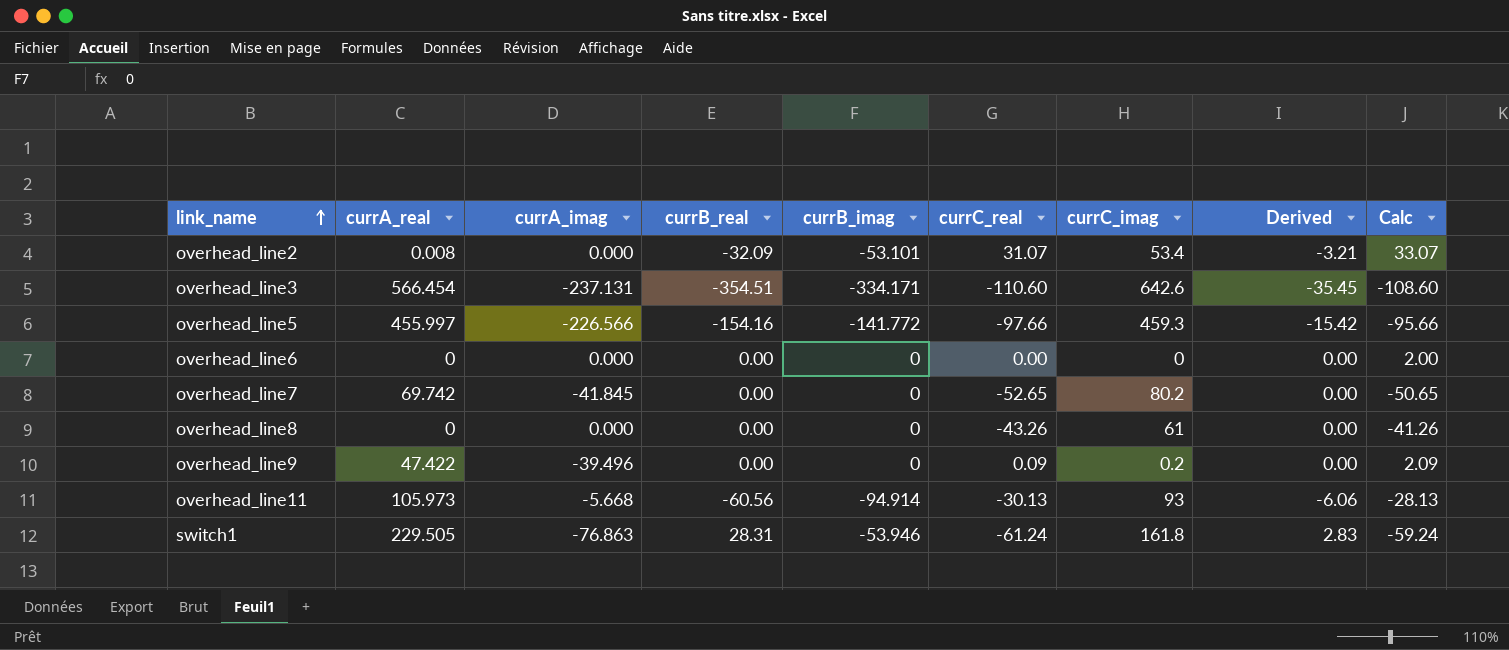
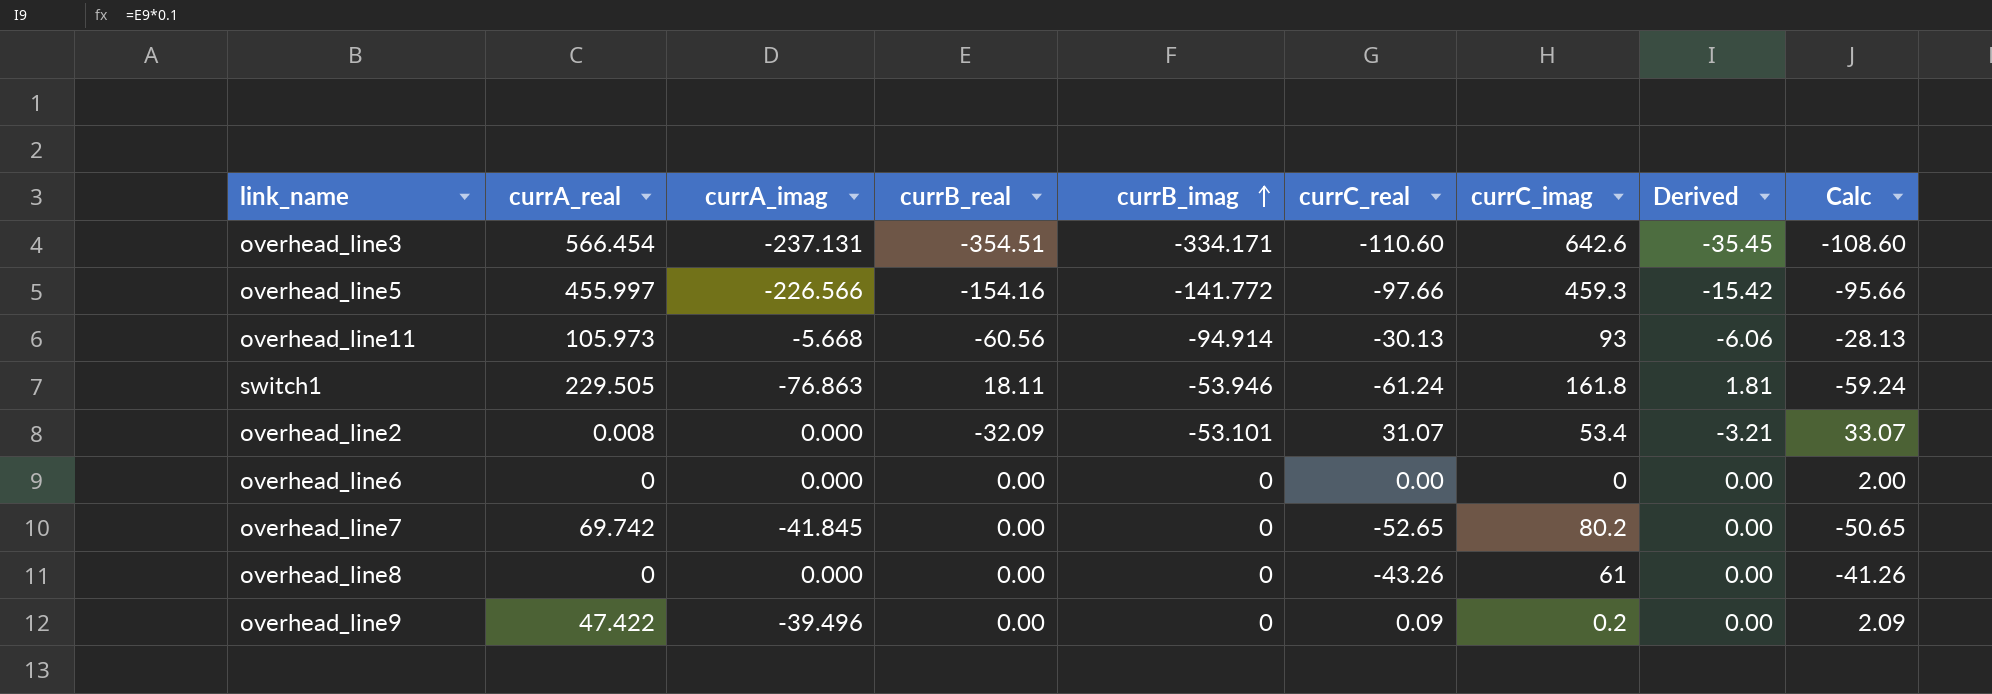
row order: link_name ascending -> currB_imag ascending
switch1 | currB_real: 28.31 -> 18.11
switch1 | Derived: 2.83 -> 1.81

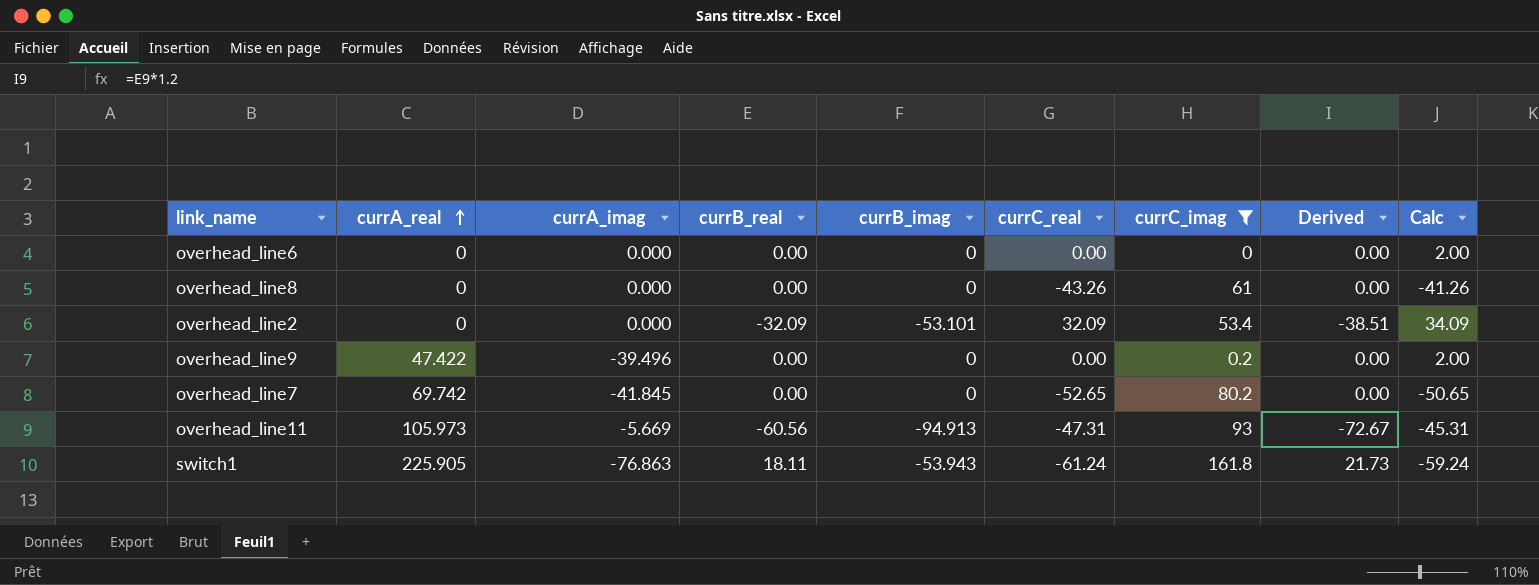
filter: none -> currC_imag <= 161.8
row order: currB_imag ascending -> currA_real ascending
column Derived | formula: [currB_real] * 0.1 -> [currB_real] * 1.2
overhead_line2 | currA_real: 0.008 -> 0
overhead_line2 | currC_real: 31.07 -> 32.09
overhead_line2 | Calc: 33.07 -> 34.09
overhead_line9 | currC_real: 0.09 -> 0.00
overhead_line9 | Calc: 2.09 -> 2.00
overhead_line11 | currA_imag: -5.668 -> -5.669
overhead_line11 | currB_imag: -94.914 -> -94.913
overhead_line11 | currC_real: -30.13 -> -47.31
overhead_line11 | Calc: -28.13 -> -45.31
switch1 | currA_real: 229.505 -> 225.905
switch1 | currB_imag: -53.946 -> -53.943

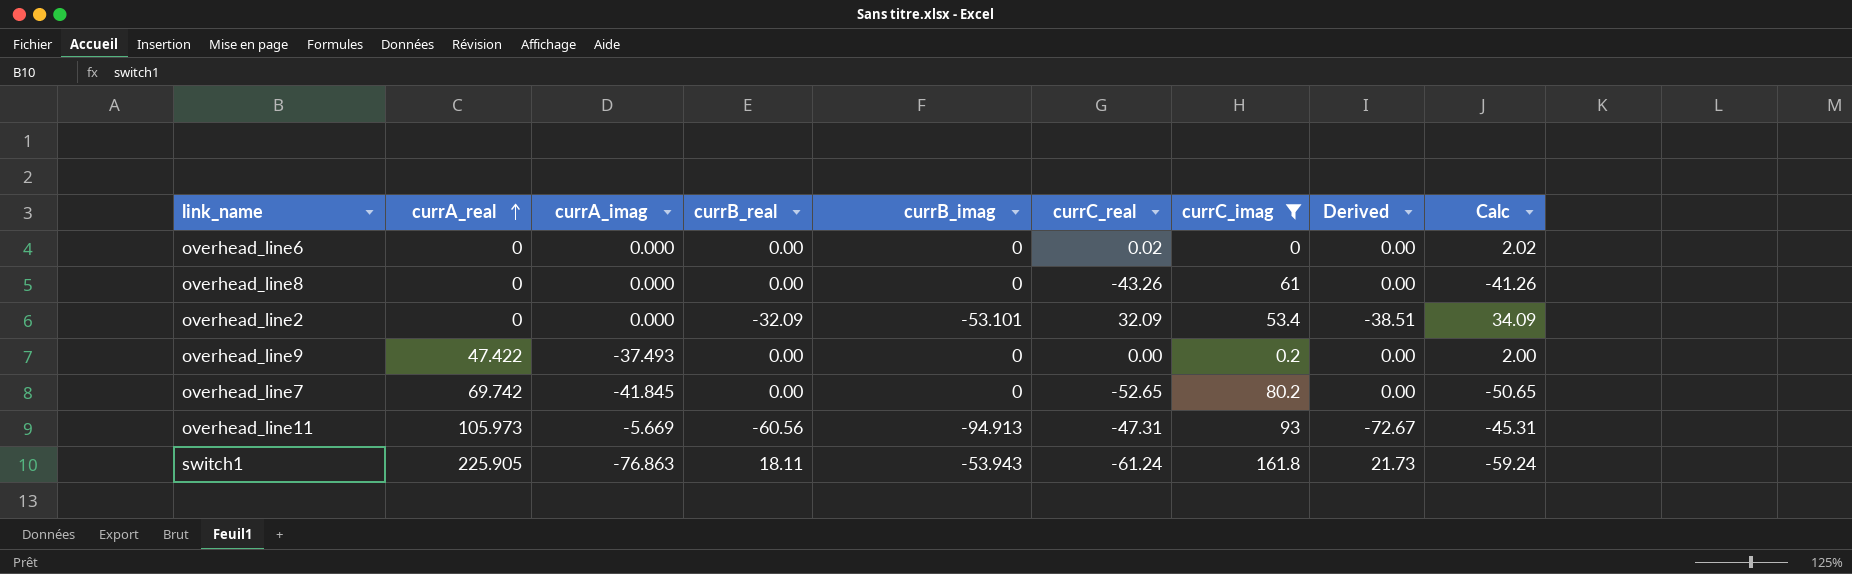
overhead_line6 | currC_real: 0.00 -> 0.02
overhead_line6 | Calc: 2.00 -> 2.02
overhead_line9 | currA_imag: -39.496 -> -37.493

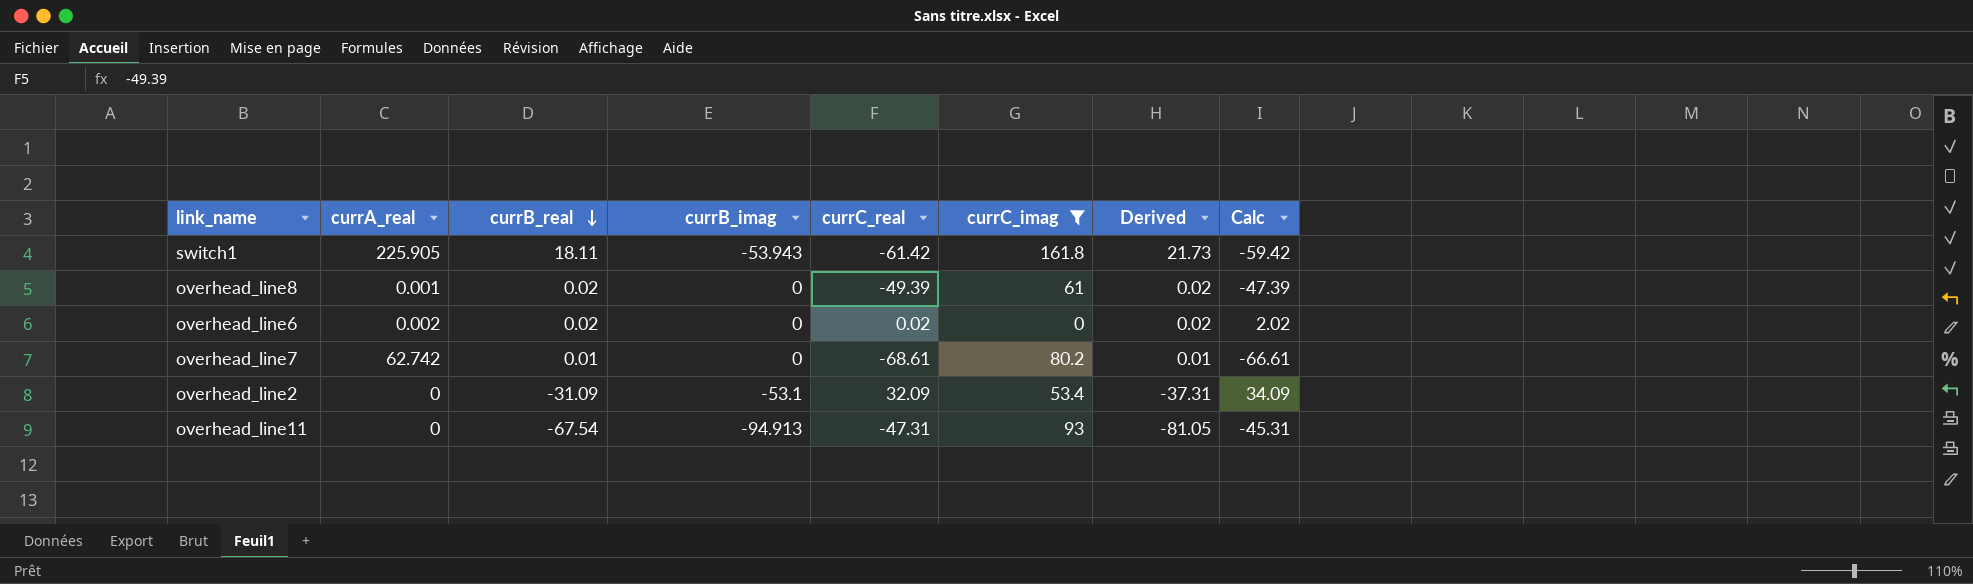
row order: currA_real ascending -> currB_real descending
column currA_imag | position: 3 -> none
row overhead_line9: 47.422 | -37.493 | 0.00 | 0 | 0.00 | 0.2 | 0.00 | 2.00 -> none
switch1 | currC_real: -61.24 -> -61.42
switch1 | Calc: -59.24 -> -59.42
overhead_line8 | currA_real: 0 -> 0.001
overhead_line8 | currB_real: 0.00 -> 0.02
overhead_line8 | currC_real: -43.26 -> -49.39
overhead_line8 | Derived: 0.00 -> 0.02
overhead_line8 | Calc: -41.26 -> -47.39
overhead_line6 | currA_real: 0 -> 0.002
overhead_line6 | currB_real: 0.00 -> 0.02
overhead_line6 | Derived: 0.00 -> 0.02
overhead_line7 | currA_real: 69.742 -> 62.742
overhead_line7 | currB_real: 0.00 -> 0.01
overhead_line7 | currC_real: -52.65 -> -68.61
overhead_line7 | Derived: 0.00 -> 0.01
overhead_line7 | Calc: -50.65 -> -66.61
overhead_line2 | currB_real: -32.09 -> -31.09
overhead_line2 | currB_imag: -53.101 -> -53.1
overhead_line2 | Derived: -38.51 -> -37.31
overhead_line11 | currA_real: 105.973 -> 0
overhead_line11 | currB_real: -60.56 -> -67.54
overhead_line11 | Derived: -72.67 -> -81.05

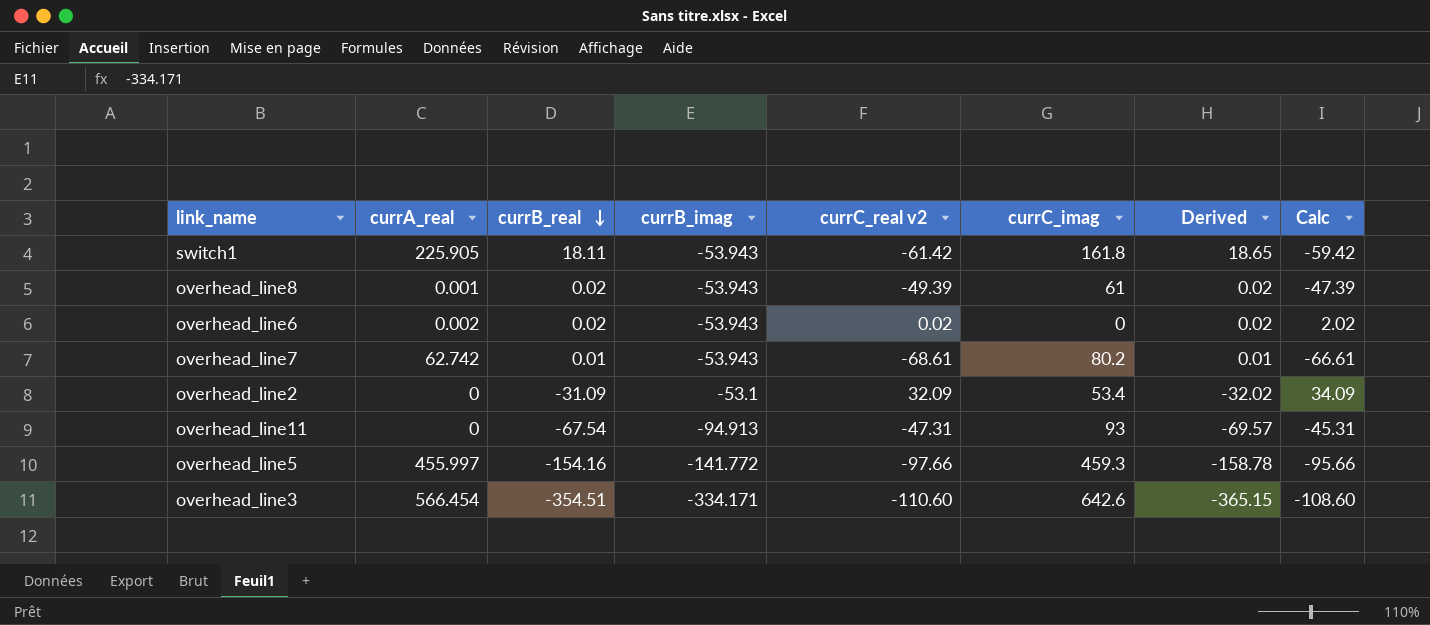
filter: currC_imag <= 161.8 -> none
column name: currC_real -> currC_real v2
column Derived | formula: [currB_real] * 1.2 -> [currB_real] * 1.03
overhead_line8 | currB_imag: 0 -> -53.943
overhead_line6 | currB_imag: 0 -> -53.943
overhead_line7 | currB_imag: 0 -> -53.943

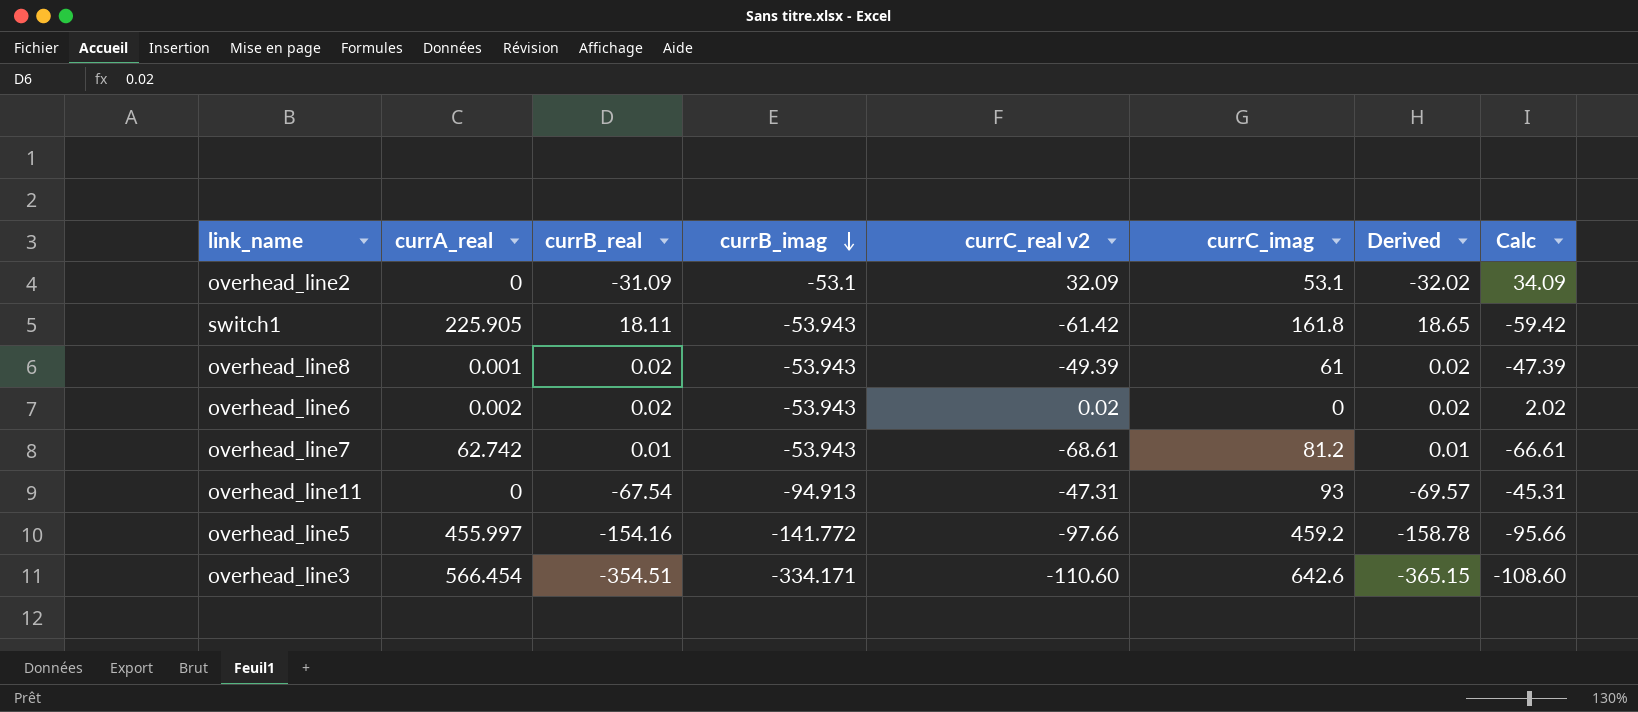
row order: currB_real descending -> currB_imag descending
overhead_line2 | currC_imag: 53.4 -> 53.1
overhead_line7 | currC_imag: 80.2 -> 81.2
overhead_line5 | currC_imag: 459.3 -> 459.2

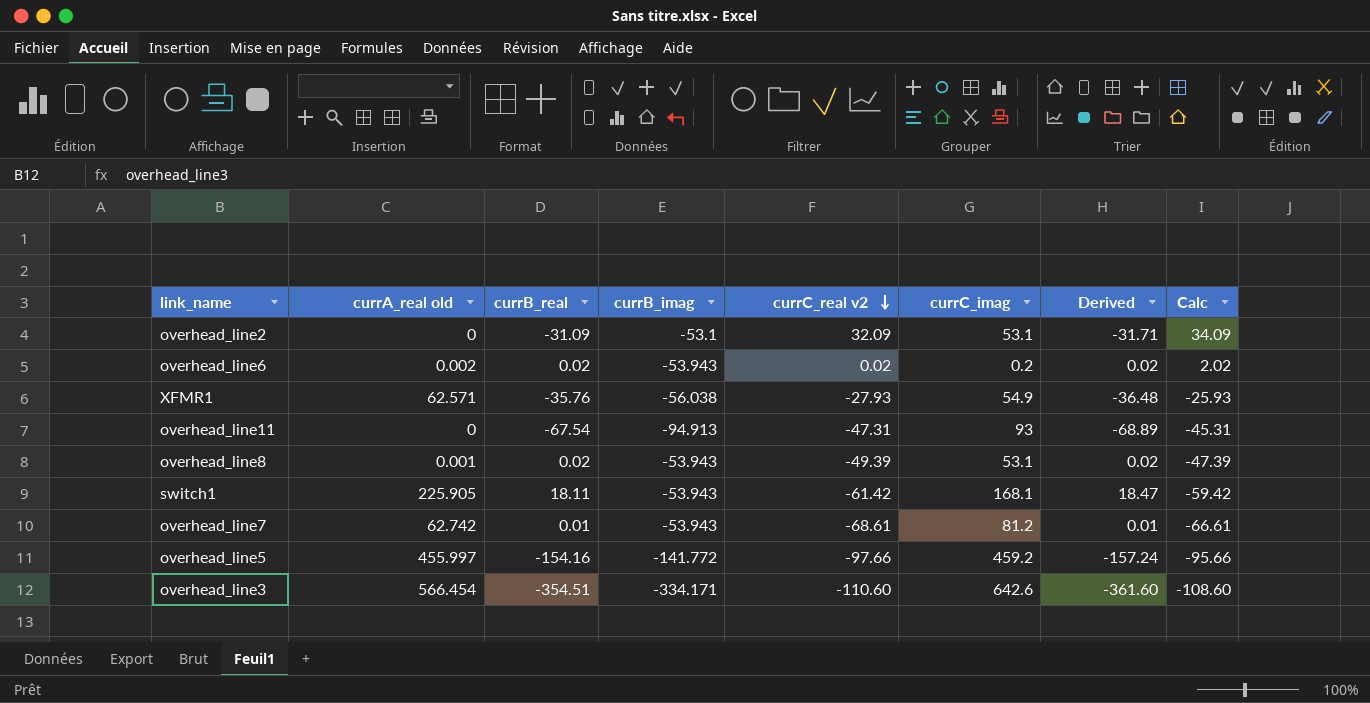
row order: currB_imag descending -> currC_real v2 descending
column name: currA_real -> currA_real old
column Derived | formula: [currB_real] * 1.03 -> [currB_real] * 1.02
overhead_line6 | currC_imag: 0 -> 0.2
row XFMR1: none -> 62.571 | -35.76 | -56.038 | -27.93 | 54.9 | -36.48 | -25.93
overhead_line8 | currC_imag: 61 -> 53.1
switch1 | currC_imag: 161.8 -> 168.1

